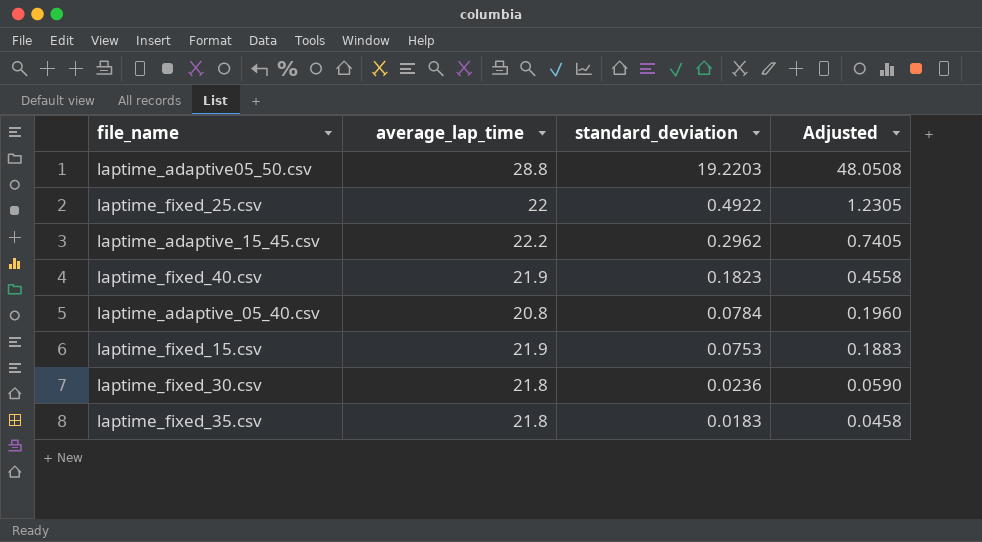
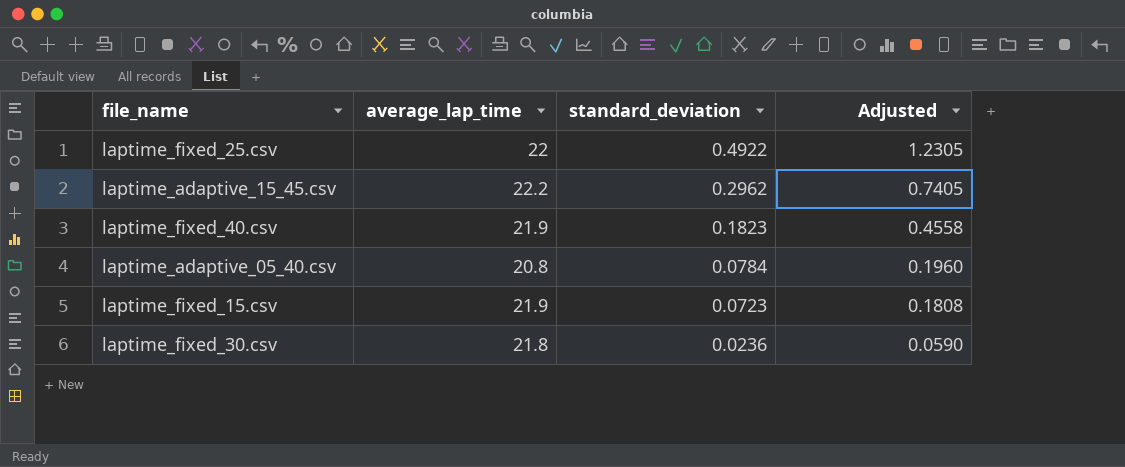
row laptime_adaptive05_50.csv: 28.8 | 19.2203 | 48.0508 -> none
row laptime_fixed_35.csv: 21.8 | 0.0183 | 0.0458 -> none
laptime_fixed_15.csv | standard_deviation: 0.0753 -> 0.0723
laptime_fixed_15.csv | Adjusted: 0.1883 -> 0.1808

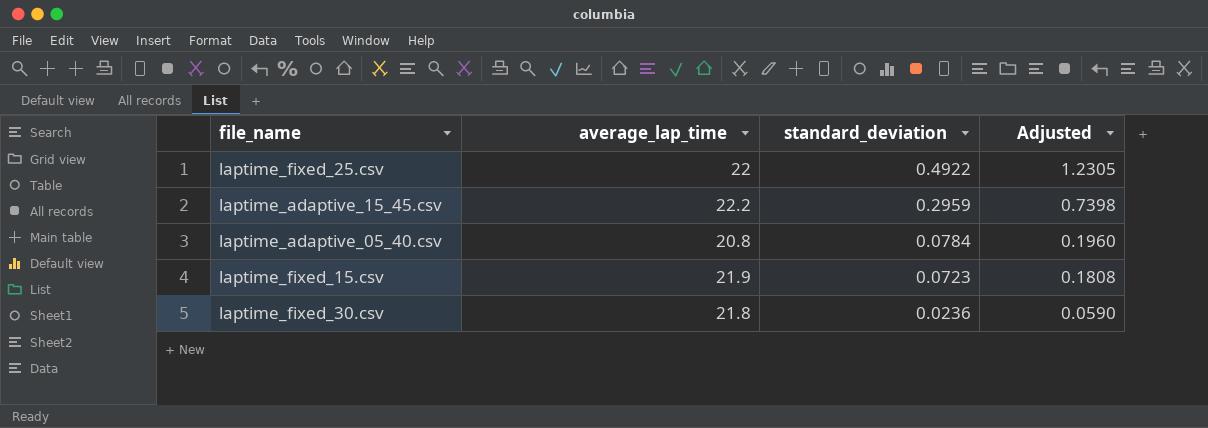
row laptime_fixed_40.csv: 21.9 | 0.1823 | 0.4558 -> none
laptime_adaptive_15_45.csv | standard_deviation: 0.2962 -> 0.2959
laptime_adaptive_15_45.csv | Adjusted: 0.7405 -> 0.7398

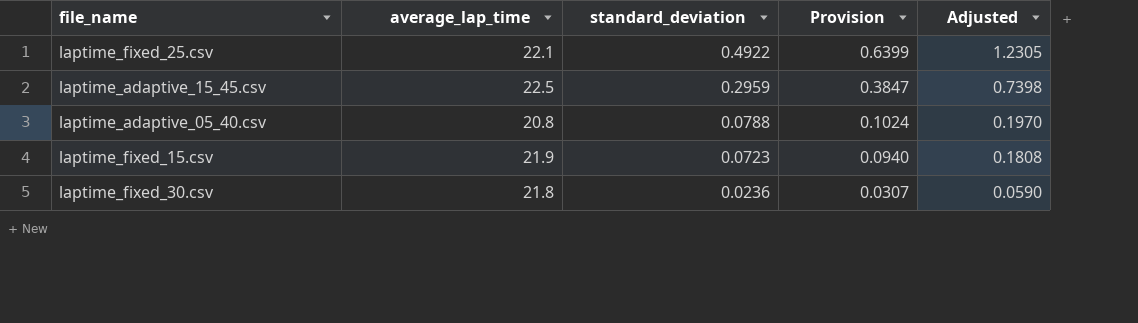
column Provision | formula: none -> [standard_deviation] * 1.3
laptime_fixed_25.csv | average_lap_time: 22 -> 22.1
laptime_adaptive_15_45.csv | average_lap_time: 22.2 -> 22.5
laptime_adaptive_05_40.csv | standard_deviation: 0.0784 -> 0.0788
laptime_adaptive_05_40.csv | Adjusted: 0.1960 -> 0.1970

